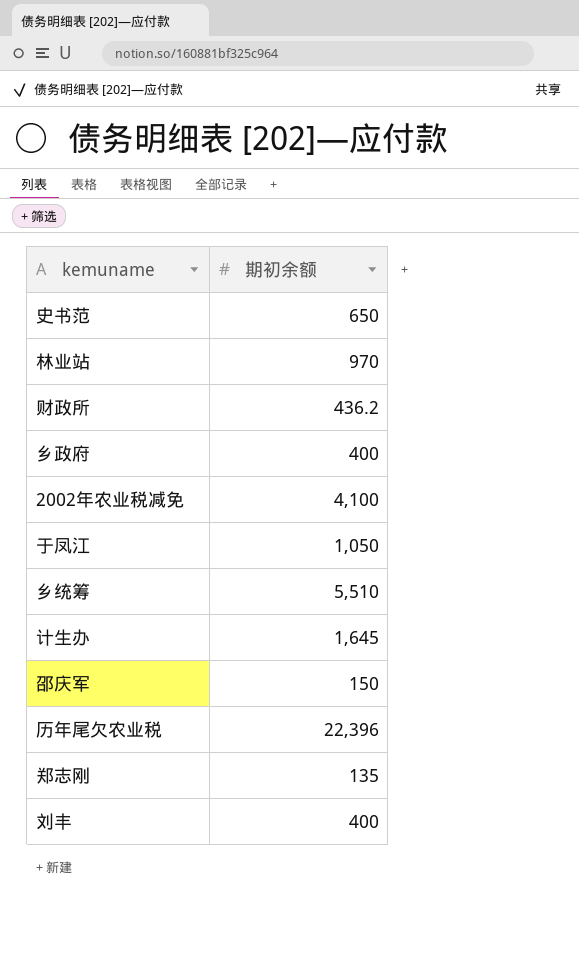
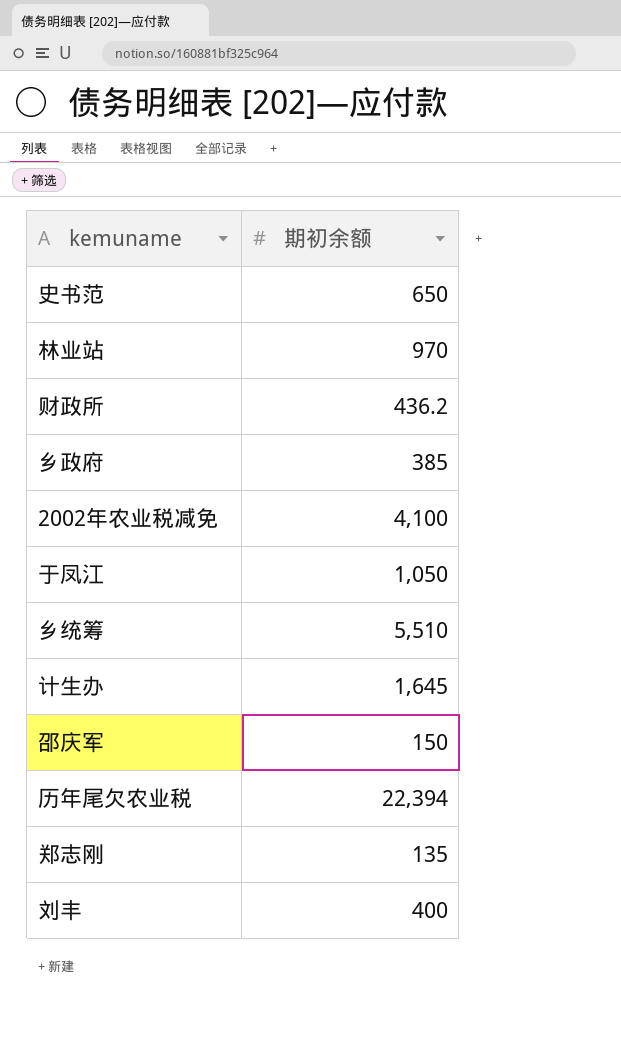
乡政府 | 期初余额: 400 -> 385
历年尾欠农业税 | 期初余额: 22,396 -> 22,394

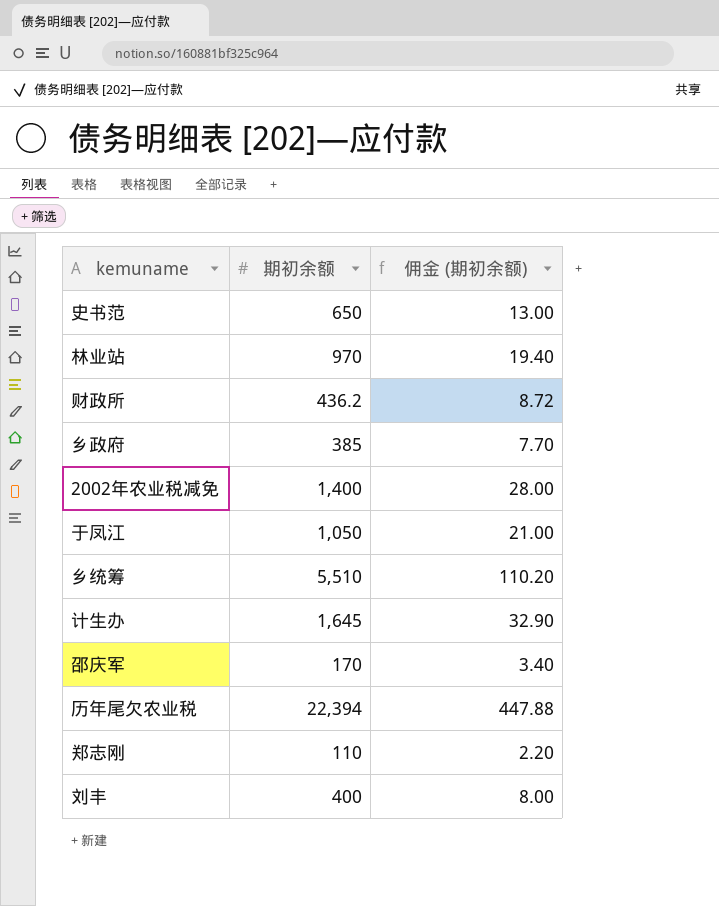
column 佣金 (期初余额) | formula: none -> [期初余额] * 0.02
2002年农业税减免 | 期初余额: 4,100 -> 1,400
邵庆军 | 期初余额: 150 -> 170
郑志刚 | 期初余额: 135 -> 110

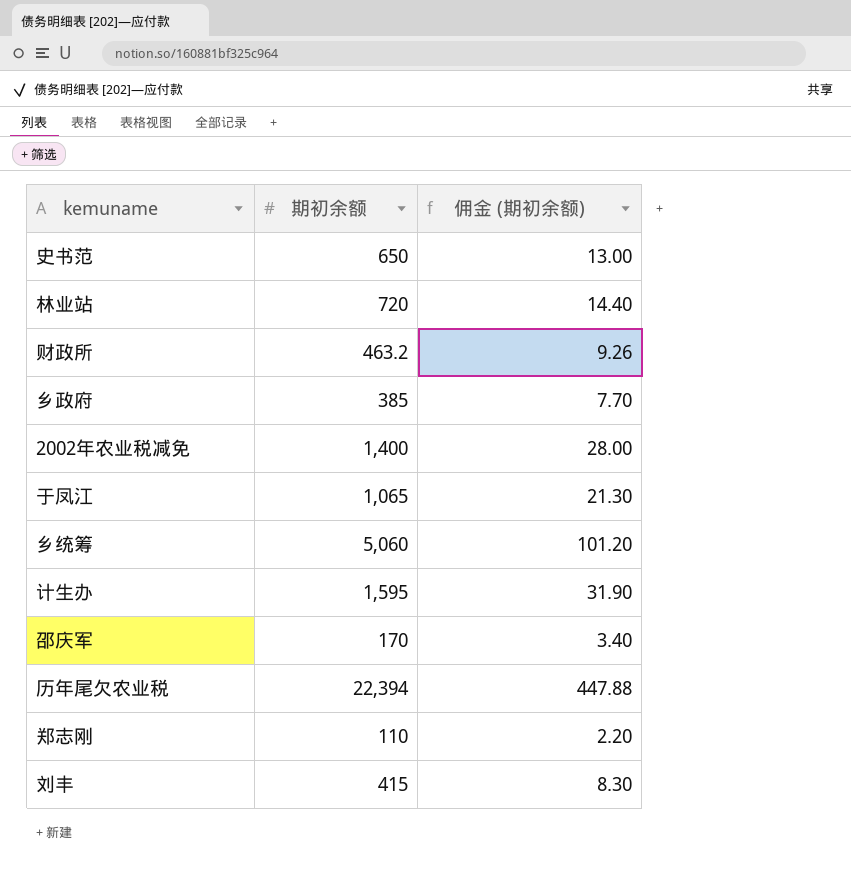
林业站 | 期初余额: 970 -> 720
林业站 | 佣金 (期初余额): 19.40 -> 14.40
财政所 | 期初余额: 436.2 -> 463.2
财政所 | 佣金 (期初余额): 8.72 -> 9.26
于凤江 | 期初余额: 1,050 -> 1,065
于凤江 | 佣金 (期初余额): 21.00 -> 21.30
乡统筹 | 期初余额: 5,510 -> 5,060
乡统筹 | 佣金 (期初余额): 110.20 -> 101.20
计生办 | 期初余额: 1,645 -> 1,595
计生办 | 佣金 (期初余额): 32.90 -> 31.90
刘丰 | 期初余额: 400 -> 415
刘丰 | 佣金 (期初余额): 8.00 -> 8.30

